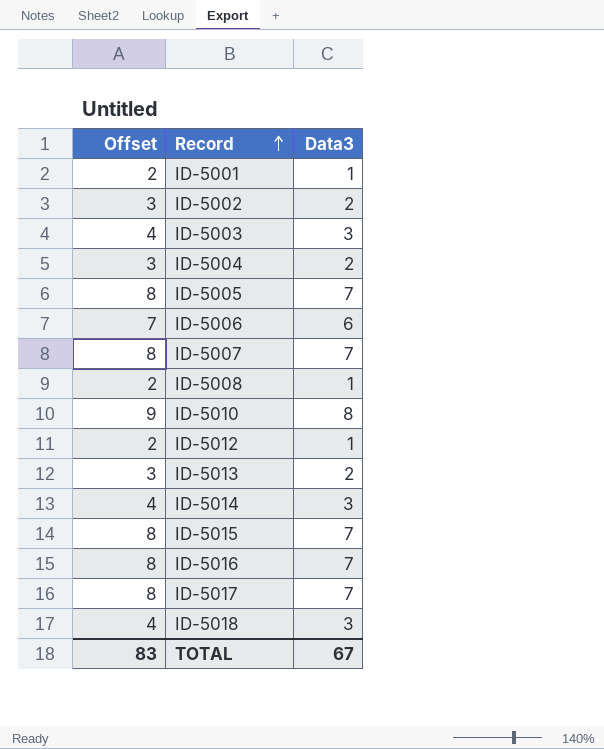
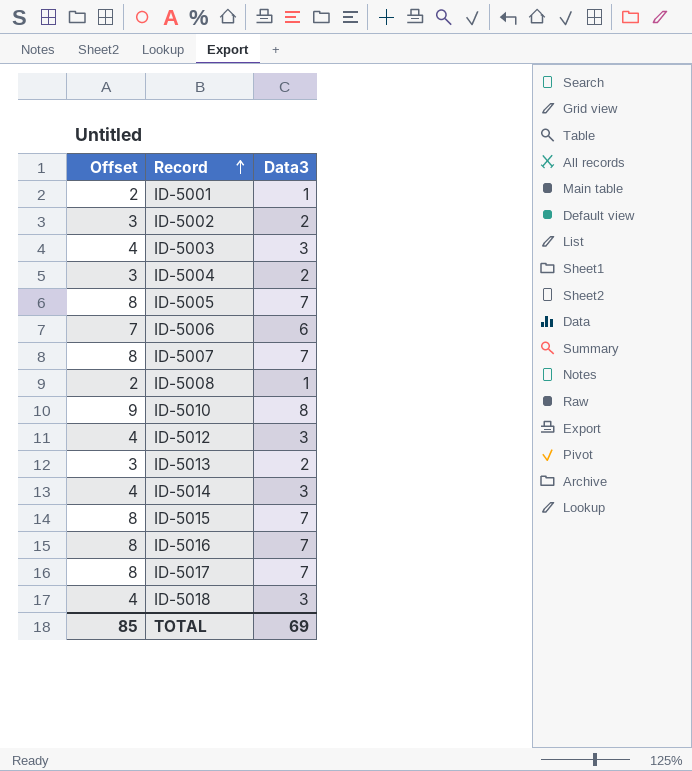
ID-5012 | Offset: 2 -> 4
ID-5012 | Data3: 1 -> 3
TOTAL | Offset: 83 -> 85
TOTAL | Data3: 67 -> 69

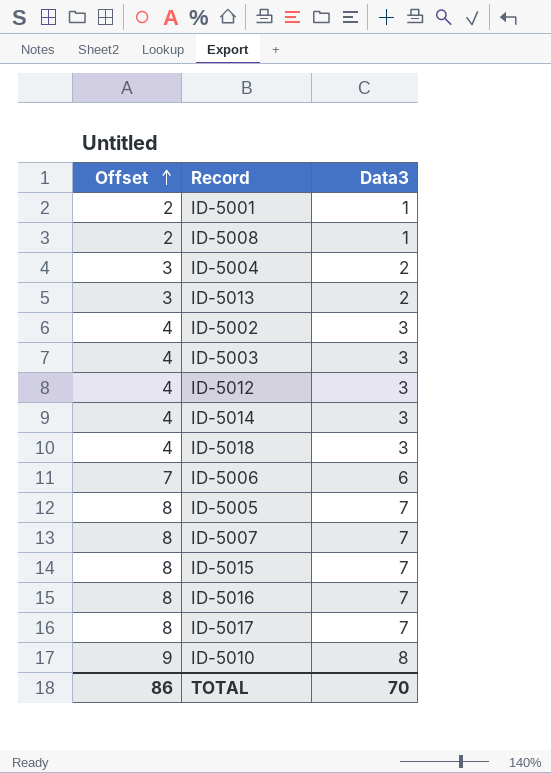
row order: Record ascending -> Offset ascending
ID-5002 | Offset: 3 -> 4
ID-5002 | Data3: 2 -> 3
TOTAL | Offset: 85 -> 86
TOTAL | Data3: 69 -> 70

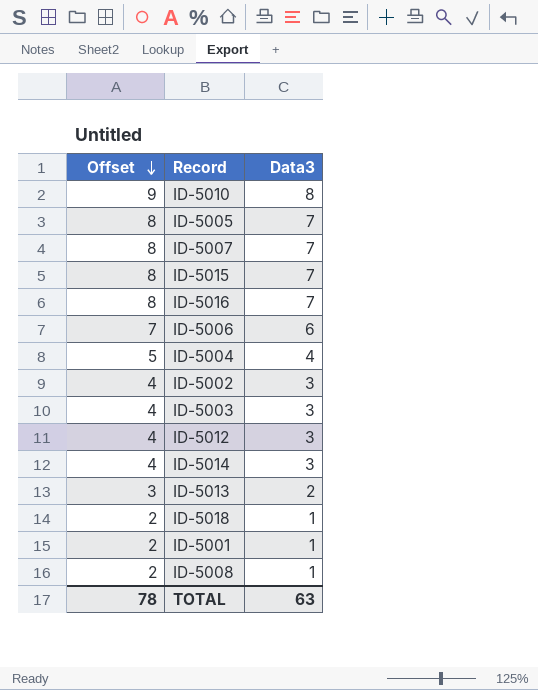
row order: Offset ascending -> Offset descending
row ID-5017: 8 | 7 -> none
ID-5004 | Offset: 3 -> 5
ID-5004 | Data3: 2 -> 4
ID-5018 | Offset: 4 -> 2
ID-5018 | Data3: 3 -> 1
TOTAL | Offset: 86 -> 78
TOTAL | Data3: 70 -> 63

